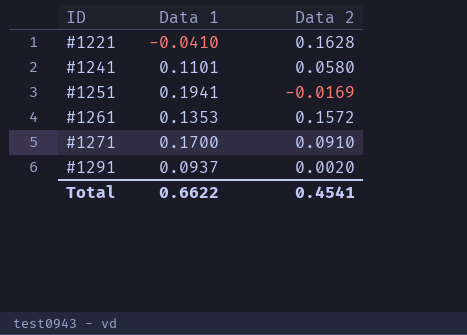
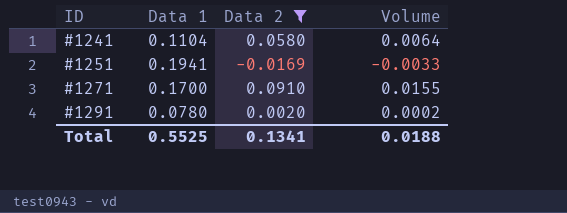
filter: none -> Data 2 <= 0.0910
column Volume | formula: none -> [Data 1] * [Data 2]
#1241 | Data 1: 0.1101 -> 0.1104
#1291 | Data 1: 0.0937 -> 0.0780
Total | Data 1: 0.6622 -> 0.5525
Total | Data 2: 0.4541 -> 0.1341

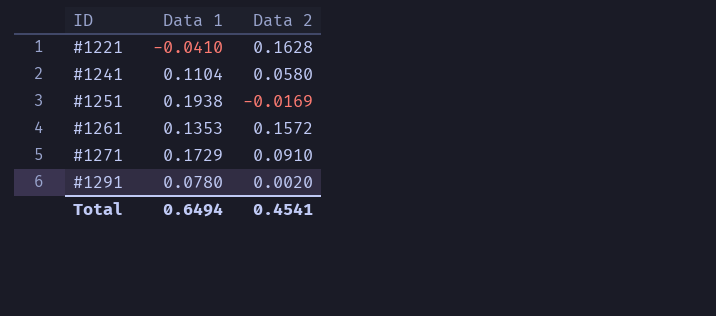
filter: Data 2 <= 0.0910 -> none
column Volume | formula: [Data 1] * [Data 2] -> none
#1251 | Data 1: 0.1941 -> 0.1938
#1271 | Data 1: 0.1700 -> 0.1729
Total | Data 1: 0.5525 -> 0.6494
Total | Data 2: 0.1341 -> 0.4541

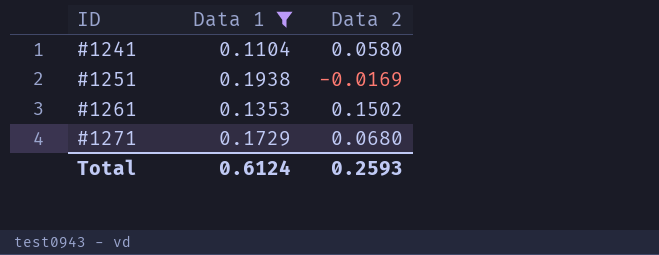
filter: none -> Data 1 >= 0.1104
#1261 | Data 2: 0.1572 -> 0.1502
#1271 | Data 2: 0.0910 -> 0.0680
Total | Data 1: 0.6494 -> 0.6124
Total | Data 2: 0.4541 -> 0.2593

